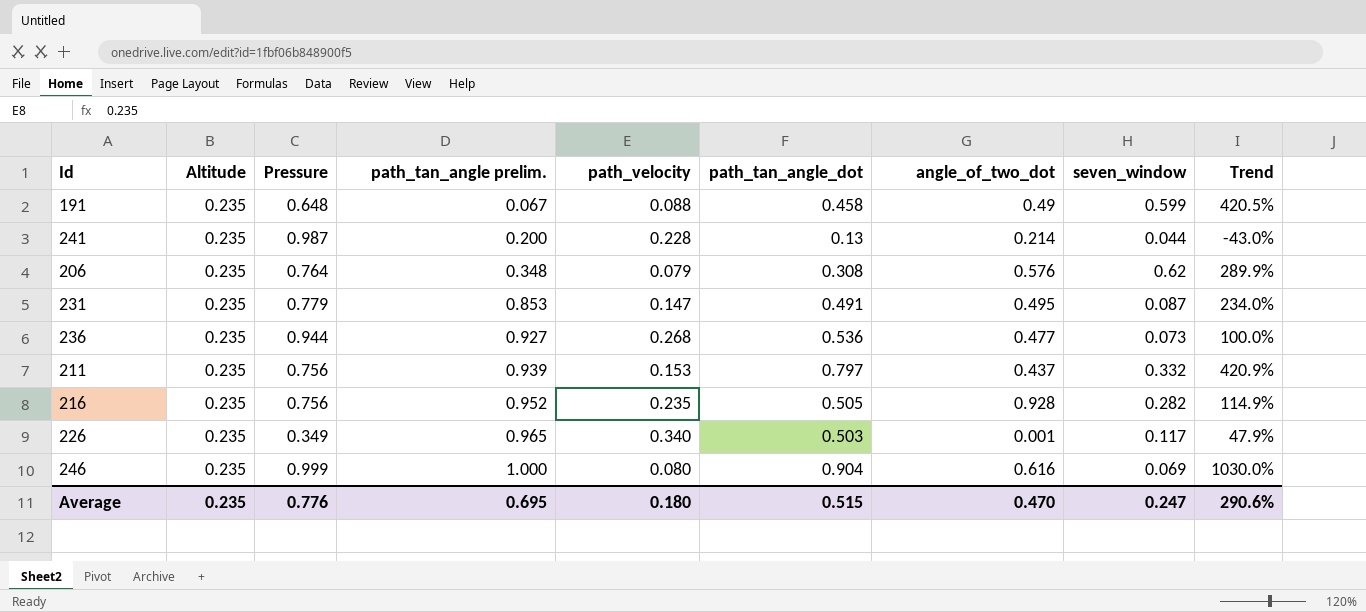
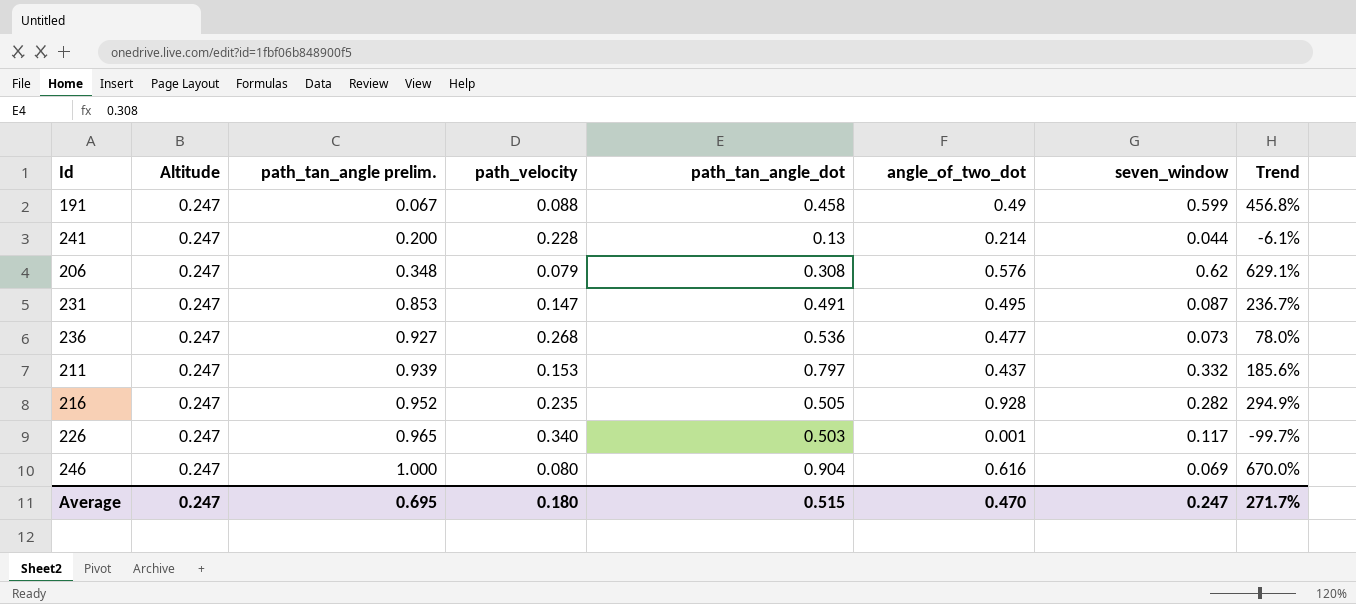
column Pressure | position: 3 -> none
column Trend | formula: ([path_tan_angle_dot] - [path_velocity]) / [path_velocity] -> ([angle_of_two_dot] - [path_velocity]) / [path_velocity]
191 | Altitude: 0.235 -> 0.247
241 | Altitude: 0.235 -> 0.247
206 | Altitude: 0.235 -> 0.247
231 | Altitude: 0.235 -> 0.247
236 | Altitude: 0.235 -> 0.247
211 | Altitude: 0.235 -> 0.247
216 | Altitude: 0.235 -> 0.247
226 | Altitude: 0.235 -> 0.247
246 | Altitude: 0.235 -> 0.247
Average | Altitude: 0.235 -> 0.247
Average | Trend: 290.6% -> 271.7%

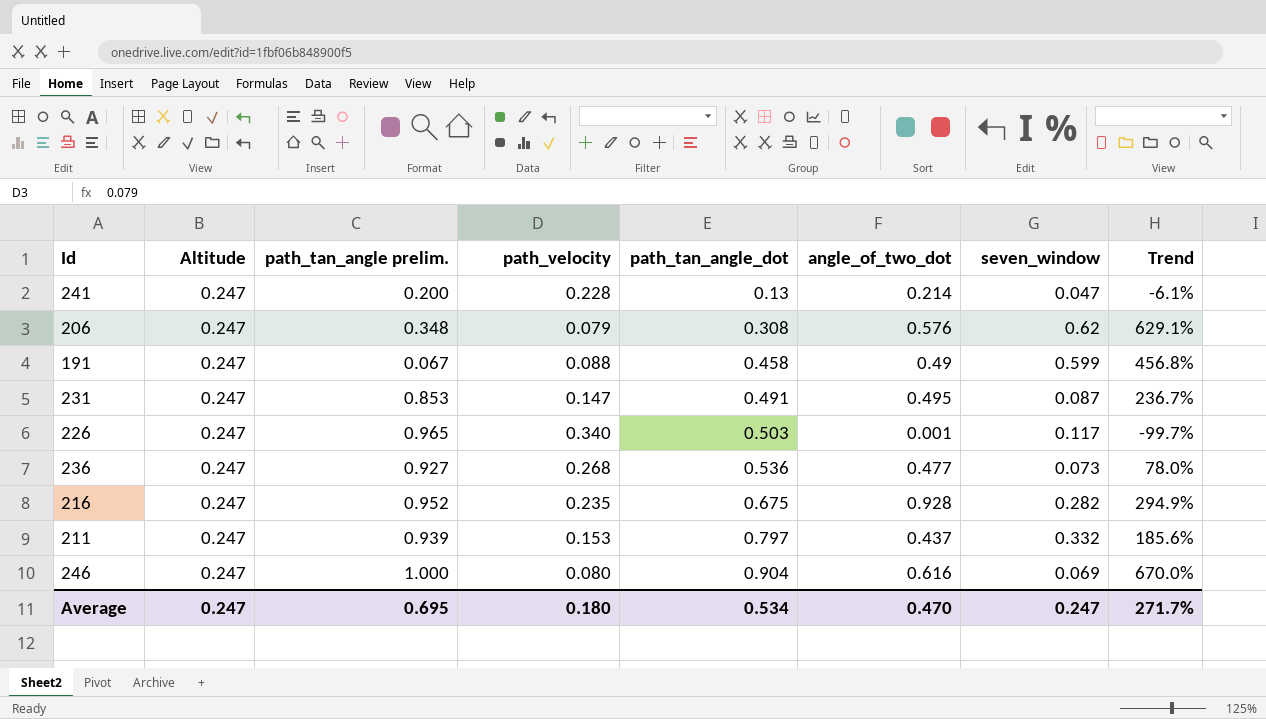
row order: path_tan_angle prelim. ascending -> path_tan_angle_dot ascending
241 | seven_window: 0.044 -> 0.047
216 | path_tan_angle_dot: 0.505 -> 0.675
Average | path_tan_angle_dot: 0.515 -> 0.534

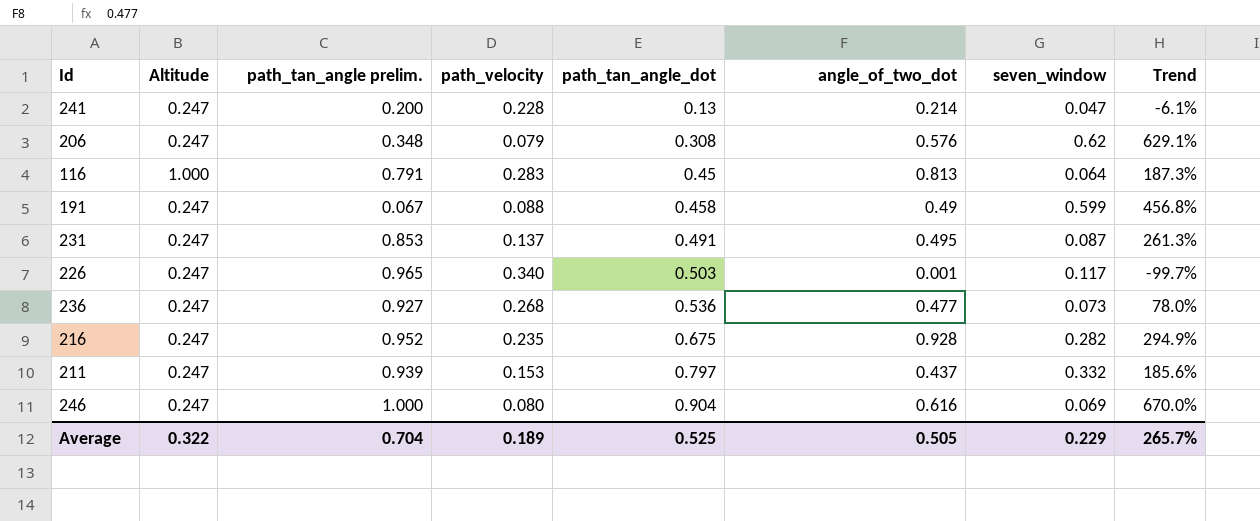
row 116: none -> 1.000 | 0.791 | 0.283 | 0.45 | 0.813 | 0.064 | 187.3%
231 | path_velocity: 0.147 -> 0.137
231 | Trend: 236.7% -> 261.3%
Average | Altitude: 0.247 -> 0.322
Average | path_tan_angle prelim.: 0.695 -> 0.704
Average | path_velocity: 0.180 -> 0.189
Average | path_tan_angle_dot: 0.534 -> 0.525
Average | angle_of_two_dot: 0.470 -> 0.505
Average | seven_window: 0.247 -> 0.229
Average | Trend: 271.7% -> 265.7%

